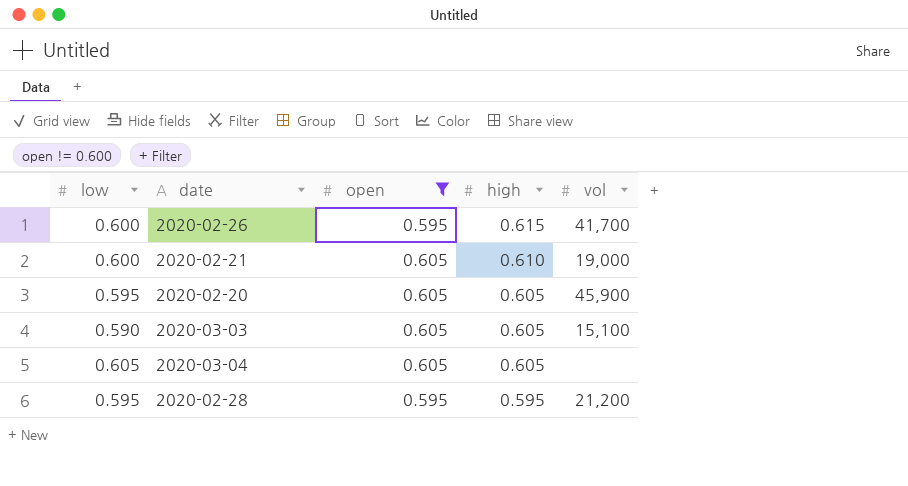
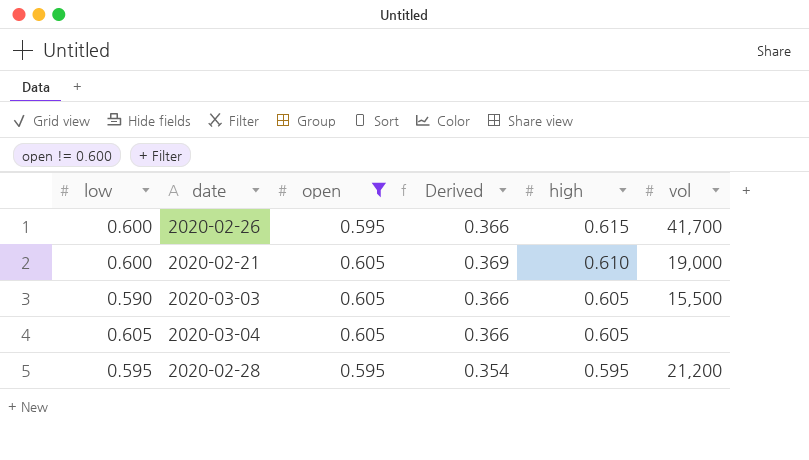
column Derived | formula: none -> [open] * [high]
row 2020-02-20: 0.595 | 0.605 | 0.605 | 45,900 -> none
2020-03-03 | vol: 15,100 -> 15,500

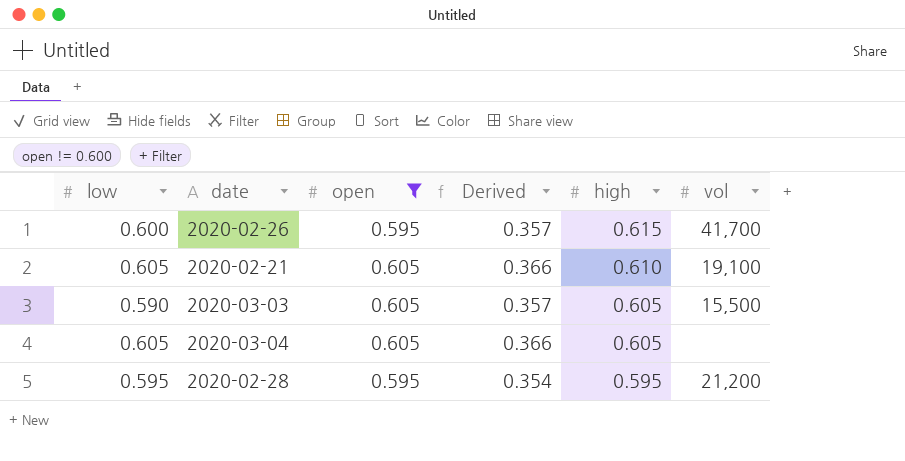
column Derived | formula: [open] * [high] -> [low] * [open]
2020-02-21 | low: 0.600 -> 0.605
2020-02-21 | vol: 19,000 -> 19,100

